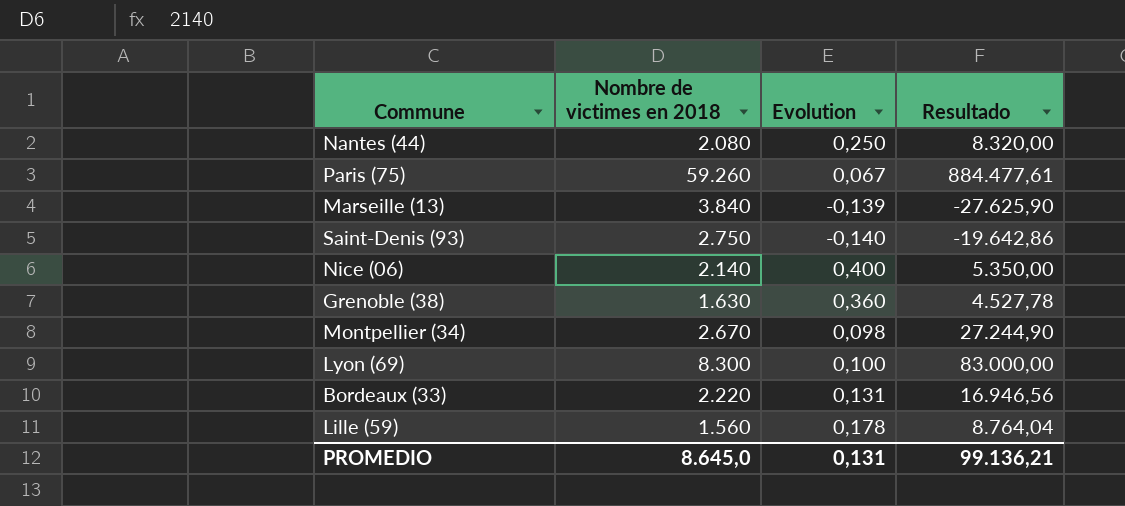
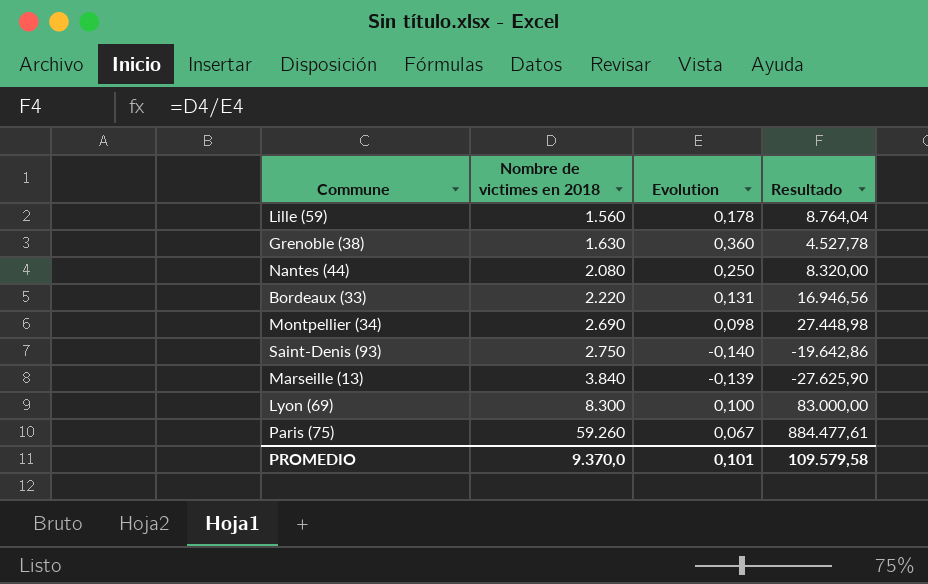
row order: none -> Nombre de victimes en 2018 ascending
row Nice (06): 2.140 | 0,400 | 5.350,00 -> none
Montpellier (34) | Nombre de victimes en 2018: 2.670 -> 2.690
Montpellier (34) | Resultado: 27.244,90 -> 27.448,98
PROMEDIO | Nombre de victimes en 2018: 8.645,0 -> 9.370,0
PROMEDIO | Evolution: 0,131 -> 0,101
PROMEDIO | Resultado: 99.136,21 -> 109.579,58

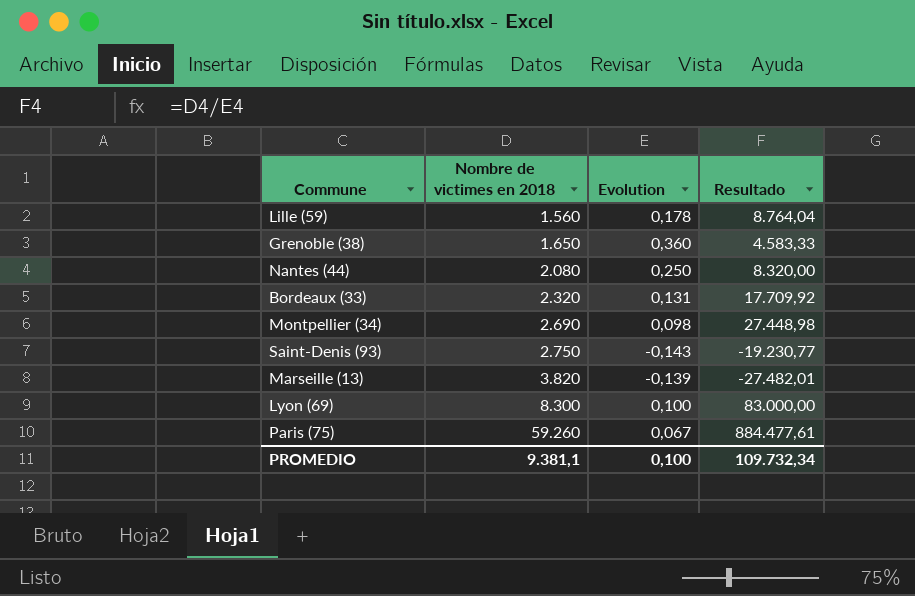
Grenoble (38) | Nombre de victimes en 2018: 1.630 -> 1.650
Grenoble (38) | Resultado: 4.527,78 -> 4.583,33
Bordeaux (33) | Nombre de victimes en 2018: 2.220 -> 2.320
Bordeaux (33) | Resultado: 16.946,56 -> 17.709,92
Saint-Denis (93) | Evolution: -0,140 -> -0,143
Saint-Denis (93) | Resultado: -19.642,86 -> -19.230,77
Marseille (13) | Nombre de victimes en 2018: 3.840 -> 3.820
Marseille (13) | Resultado: -27.625,90 -> -27.482,01
PROMEDIO | Nombre de victimes en 2018: 9.370,0 -> 9.381,1
PROMEDIO | Evolution: 0,101 -> 0,100
PROMEDIO | Resultado: 109.579,58 -> 109.732,34

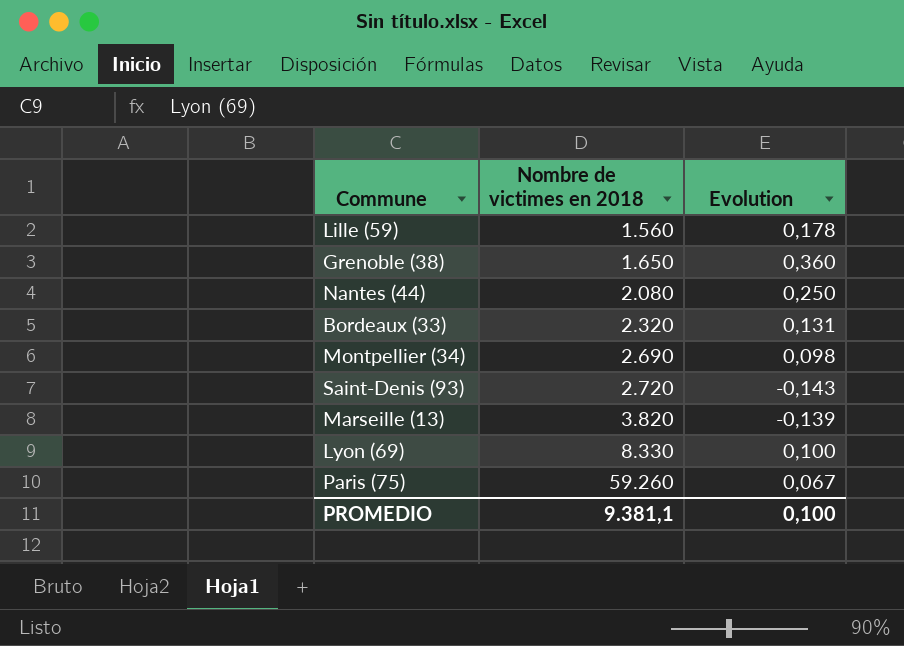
column Resultado | formula: [Nombre de victimes en 2018] / [Evolution] -> none
Saint-Denis (93) | Nombre de victimes en 2018: 2.750 -> 2.720
Lyon (69) | Nombre de victimes en 2018: 8.300 -> 8.330

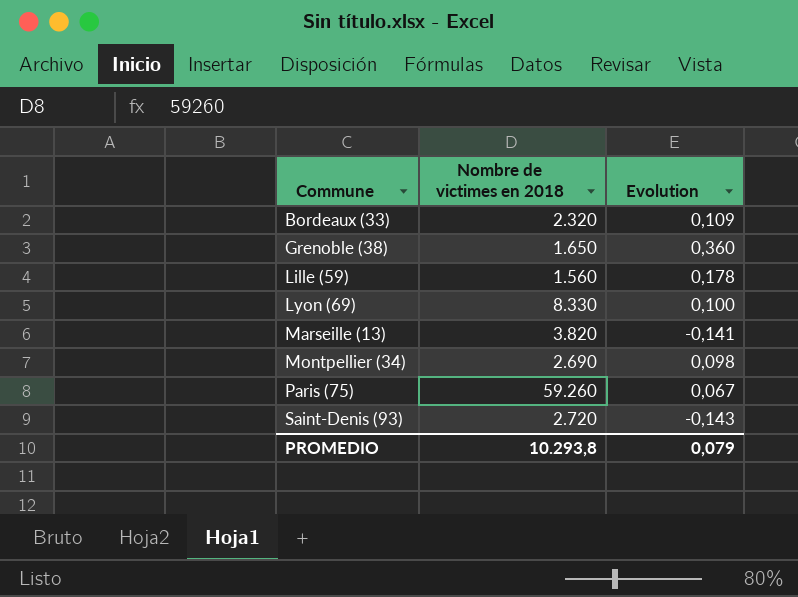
row order: Nombre de victimes en 2018 ascending -> Commune ascending
row Nantes (44): 2.080 | 0,250 -> none
Bordeaux (33) | Evolution: 0,131 -> 0,109
Marseille (13) | Evolution: -0,139 -> -0,141
PROMEDIO | Nombre de victimes en 2018: 9.381,1 -> 10.293,8
PROMEDIO | Evolution: 0,100 -> 0,079

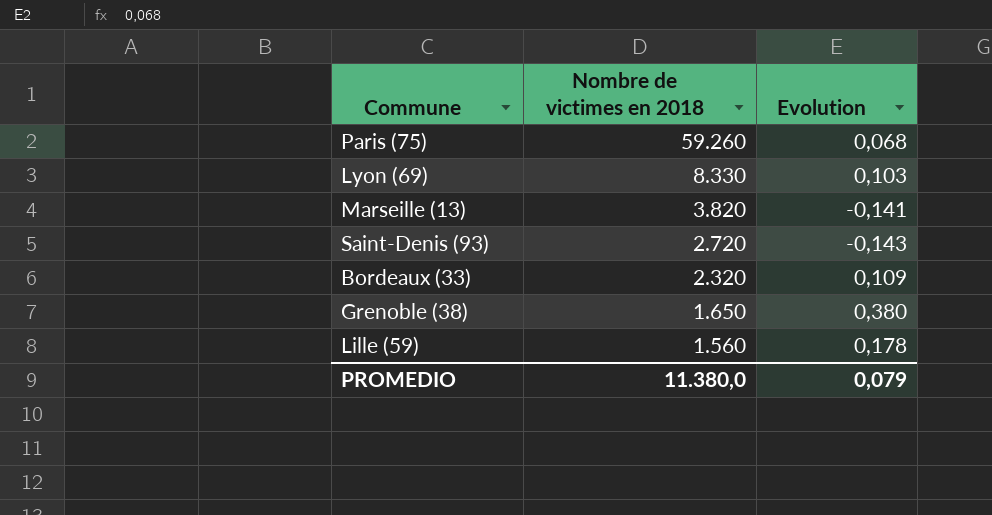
row order: Commune ascending -> Nombre de victimes en 2018 descending
row Montpellier (34): 2.690 | 0,098 -> none
Paris (75) | Evolution: 0,067 -> 0,068
Lyon (69) | Evolution: 0,100 -> 0,103
Grenoble (38) | Evolution: 0,360 -> 0,380
PROMEDIO | Nombre de victimes en 2018: 10.293,8 -> 11.380,0

